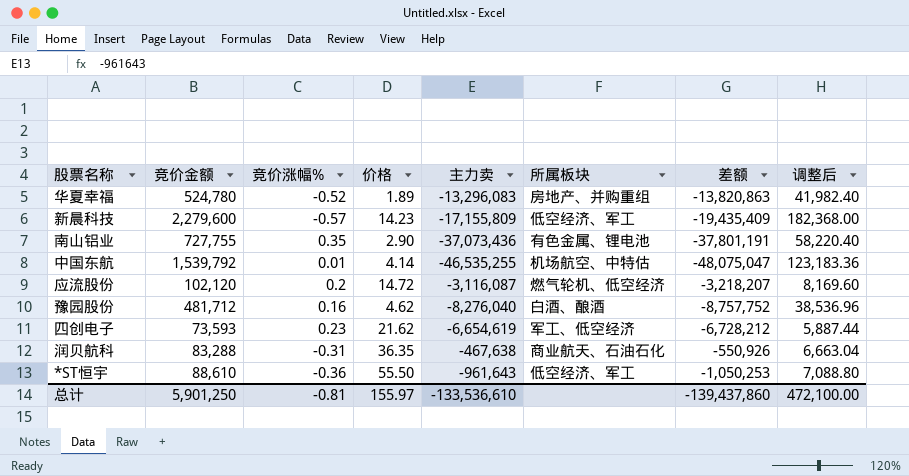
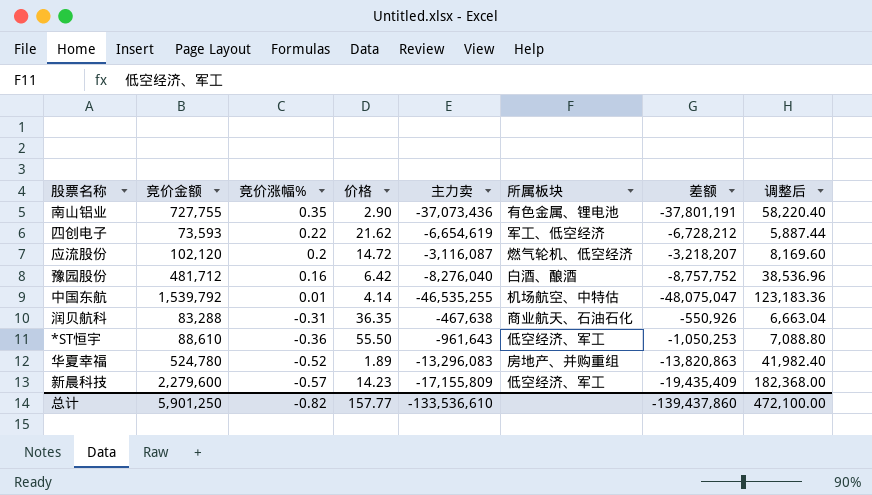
row order: none -> 竞价涨幅% descending
四创电子 | 竞价涨幅%: 0.23 -> 0.22
豫园股份 | 价格: 4.62 -> 6.42
总计 | 竞价涨幅%: -0.81 -> -0.82
总计 | 价格: 155.97 -> 157.77

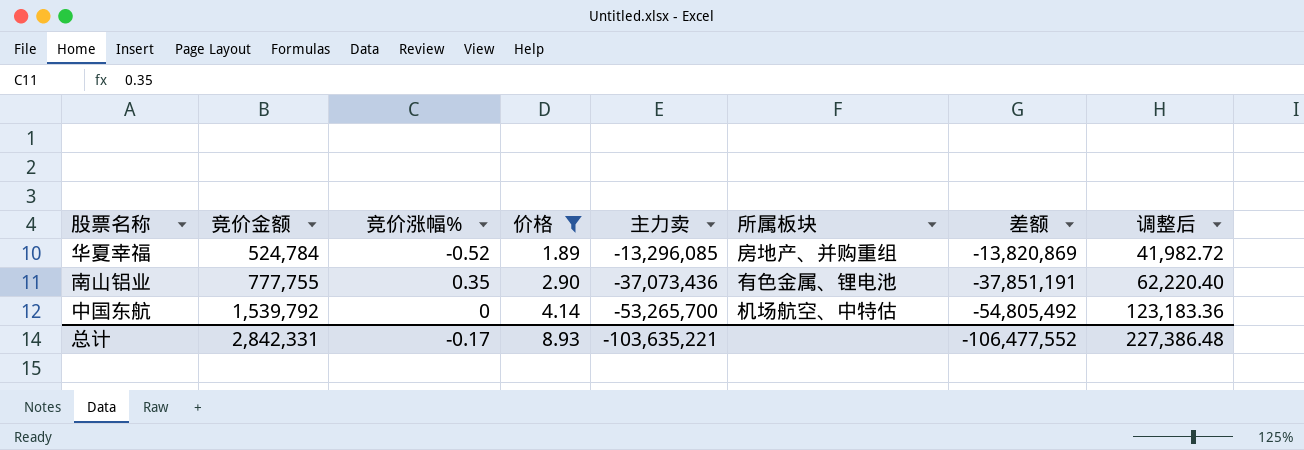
filter: none -> 价格 <= 4.14
row order: 竞价涨幅% descending -> 竞价金额 ascending
华夏幸福 | 竞价金额: 524,780 -> 524,784
华夏幸福 | 主力卖: -13,296,083 -> -13,296,085
华夏幸福 | 差额: -13,820,863 -> -13,820,869
华夏幸福 | 调整后: 41,982.40 -> 41,982.72
南山铝业 | 竞价金额: 727,755 -> 777,755
南山铝业 | 差额: -37,801,191 -> -37,851,191
南山铝业 | 调整后: 58,220.40 -> 62,220.40
中国东航 | 竞价涨幅%: 0.01 -> 0
中国东航 | 主力卖: -46,535,255 -> -53,265,700
中国东航 | 差额: -48,075,047 -> -54,805,492
总计 | 竞价金额: 5,901,250 -> 2,842,331
总计 | 竞价涨幅%: -0.82 -> -0.17
总计 | 价格: 157.77 -> 8.93
总计 | 主力卖: -133,536,610 -> -103,635,221
总计 | 差额: -139,437,860 -> -106,477,552
总计 | 调整后: 472,100.00 -> 227,386.48

